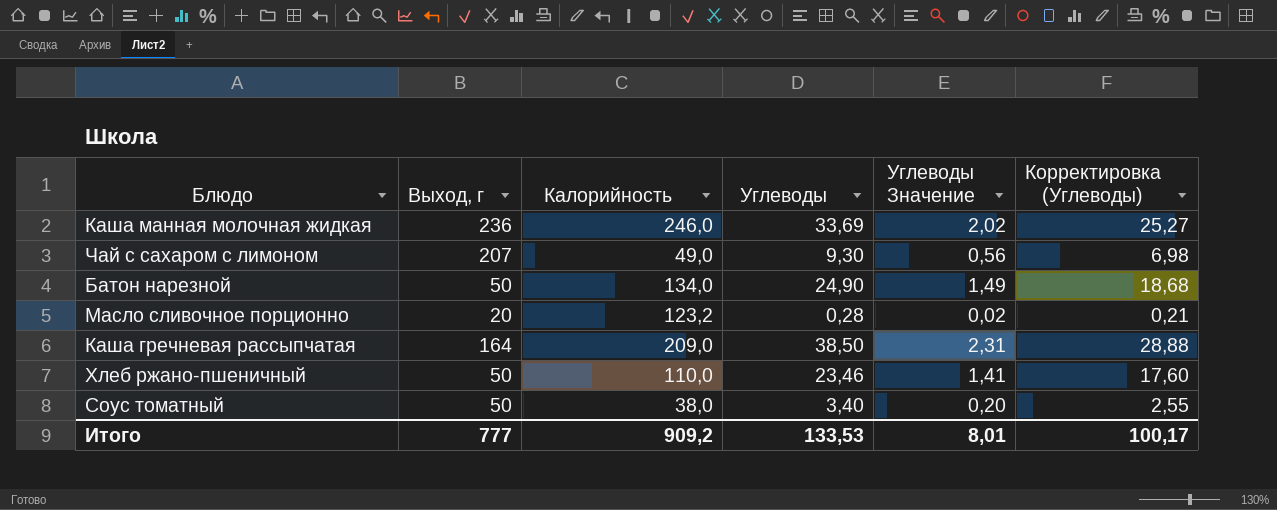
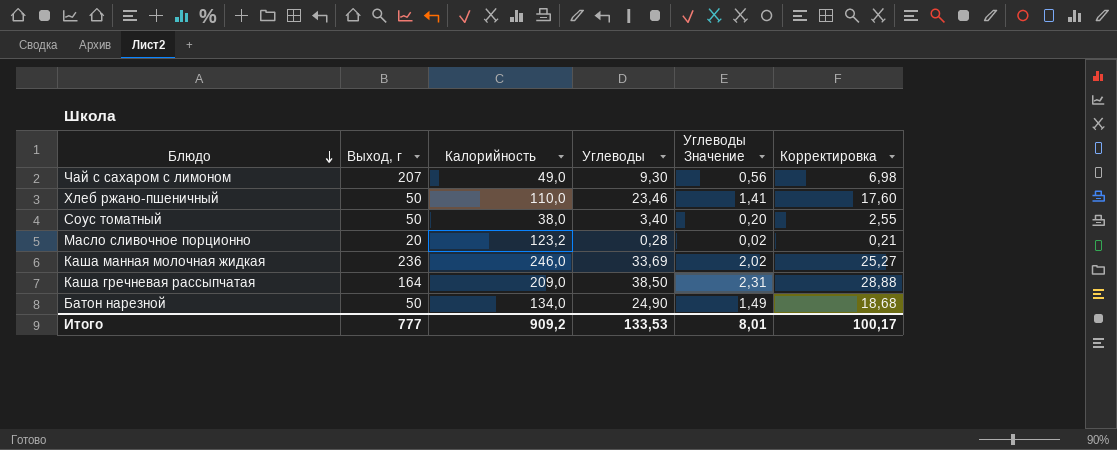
row order: none -> Блюдо descending
column name: Корректировка (Углеводы) -> Корректировка

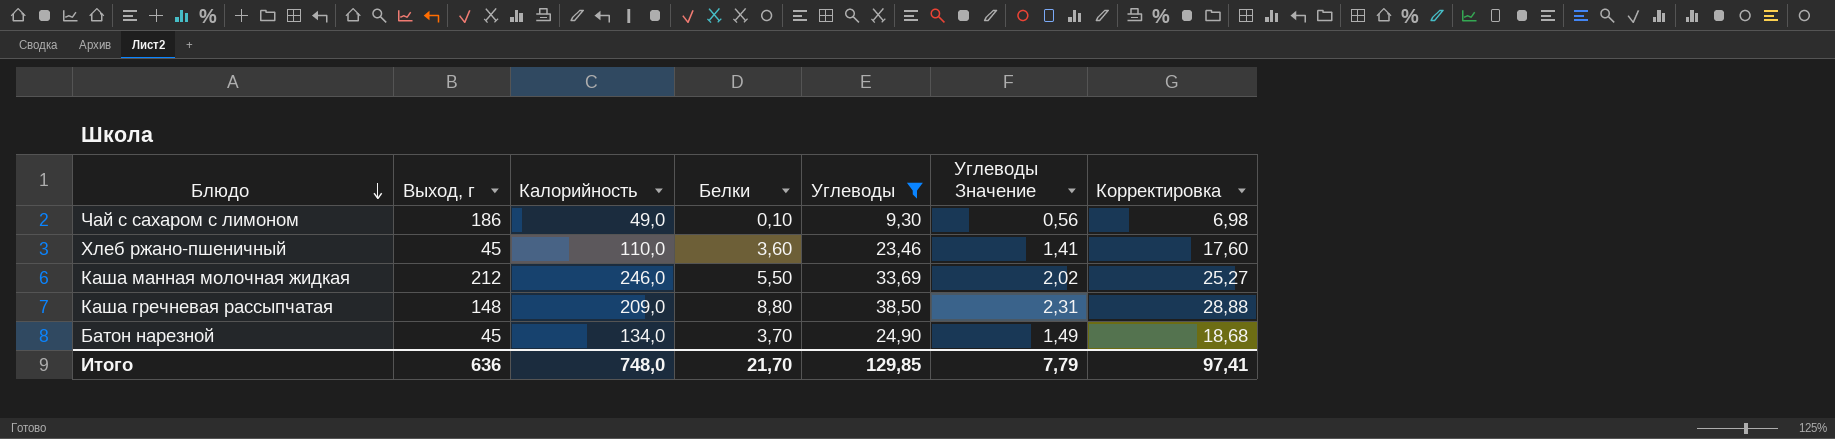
filter: none -> Углеводы >= 9,30
column Белки | position: none -> 4
Чай с сахаром с лимоном | Выход, г: 207 -> 186
Хлеб ржано-пшеничный | Выход, г: 50 -> 45
Каша манная молочная жидкая | Выход, г: 236 -> 212
Каша гречневая рассыпчатая | Выход, г: 164 -> 148
Батон нарезной | Выход, г: 50 -> 45
Итого | Выход, г: 777 -> 636
Итого | Калорийность: 909,2 -> 748,0
Итого | Углеводы: 133,53 -> 129,85
Итого | Углеводы Значение: 8,01 -> 7,79
Итого | Корректировка: 100,17 -> 97,41

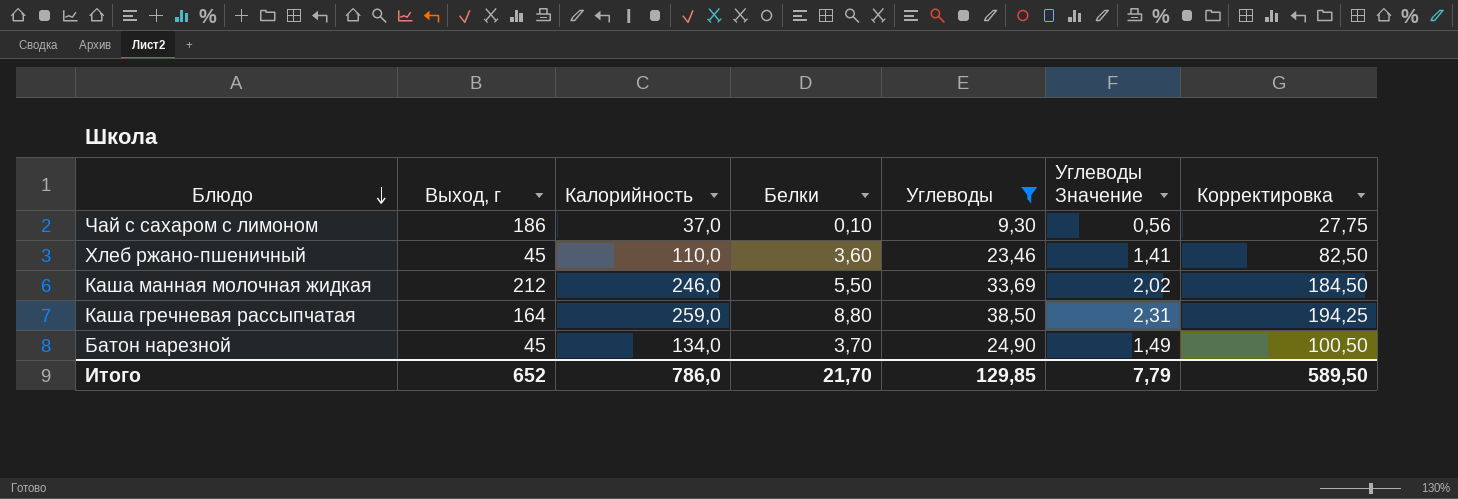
column Корректировка | formula: [Углеводы] * 0,75 -> [Калорийность] * 0,75
Чай с сахаром с лимоном | Калорийность: 49,0 -> 37,0
Каша гречневая рассыпчатая | Выход, г: 148 -> 164
Каша гречневая рассыпчатая | Калорийность: 209,0 -> 259,0
Итого | Выход, г: 636 -> 652
Итого | Калорийность: 748,0 -> 786,0
Итого | Корректировка: 97,41 -> 589,50

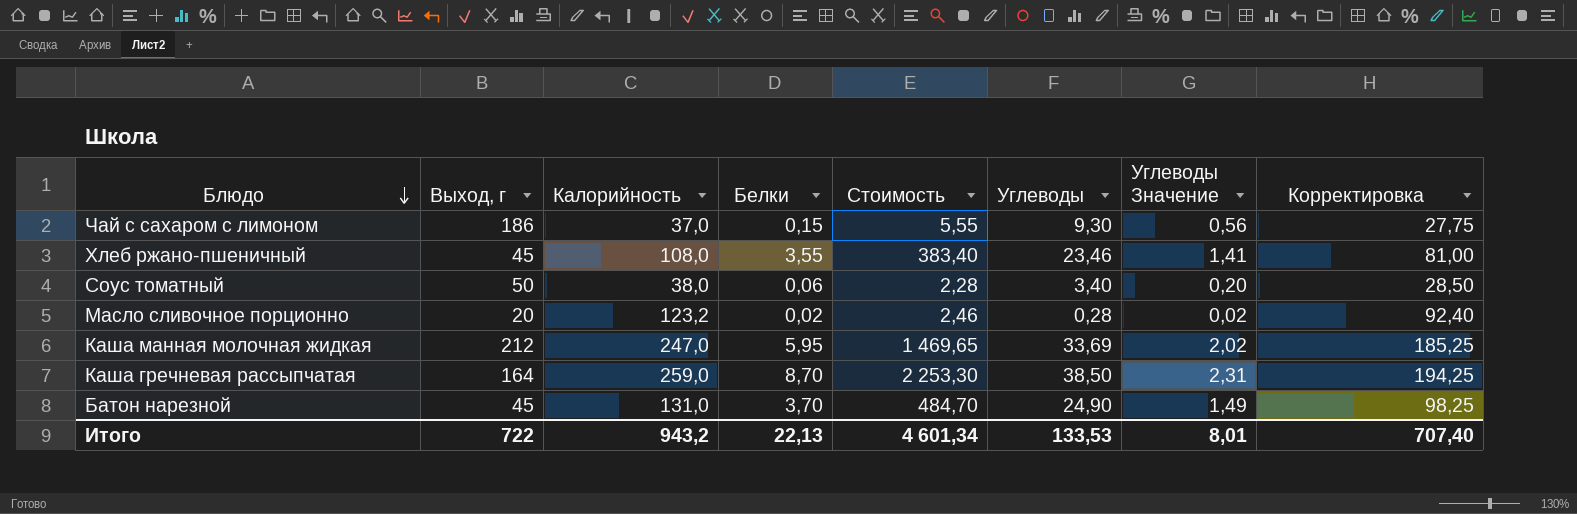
filter: Углеводы >= 9,30 -> none
column Стоимость | formula: none -> [Калорийность] * [Белки]
Чай с сахаром с лимоном | Белки: 0,10 -> 0,15
Хлеб ржано-пшеничный | Калорийность: 110,0 -> 108,0
Хлеб ржано-пшеничный | Белки: 3,60 -> 3,55
Хлеб ржано-пшеничный | Корректировка: 82,50 -> 81,00
Каша манная молочная жидкая | Калорийность: 246,0 -> 247,0
Каша манная молочная жидкая | Белки: 5,50 -> 5,95
Каша манная молочная жидкая | Корректировка: 184,50 -> 185,25
Каша гречневая рассыпчатая | Белки: 8,80 -> 8,70
Батон нарезной | Калорийность: 134,0 -> 131,0
Батон нарезной | Корректировка: 100,50 -> 98,25
Итого | Выход, г: 652 -> 722
Итого | Калорийность: 786,0 -> 943,2
Итого | Белки: 21,70 -> 22,13
Итого | Углеводы: 129,85 -> 133,53
Итого | Углеводы Значение: 7,79 -> 8,01
Итого | Корректировка: 589,50 -> 707,40

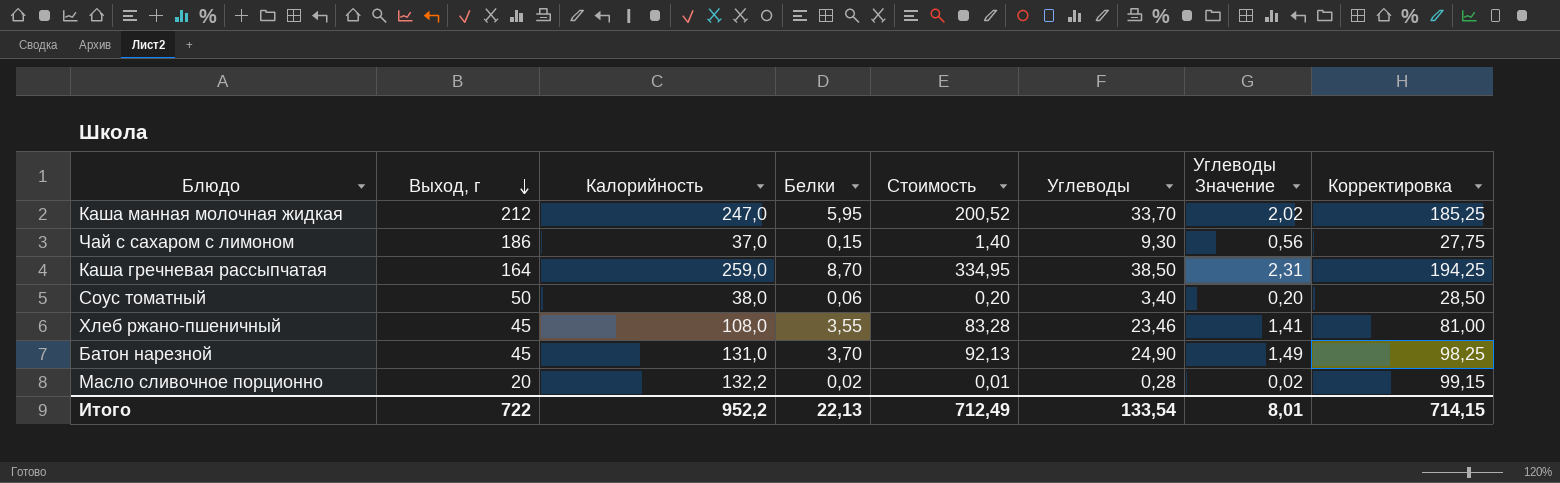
row order: Блюдо descending -> Выход, г descending
column Стоимость | formula: [Калорийность] * [Белки] -> [Белки] * [Углеводы]
Каша манная молочная жидкая | Углеводы: 33,69 -> 33,70
Масло сливочное порционно | Калорийность: 123,2 -> 132,2
Масло сливочное порционно | Корректировка: 92,40 -> 99,15
Итого | Калорийность: 943,2 -> 952,2
Итого | Стоимость: 4 601,34 -> 712,49
Итого | Углеводы: 133,53 -> 133,54
Итого | Корректировка: 707,40 -> 714,15

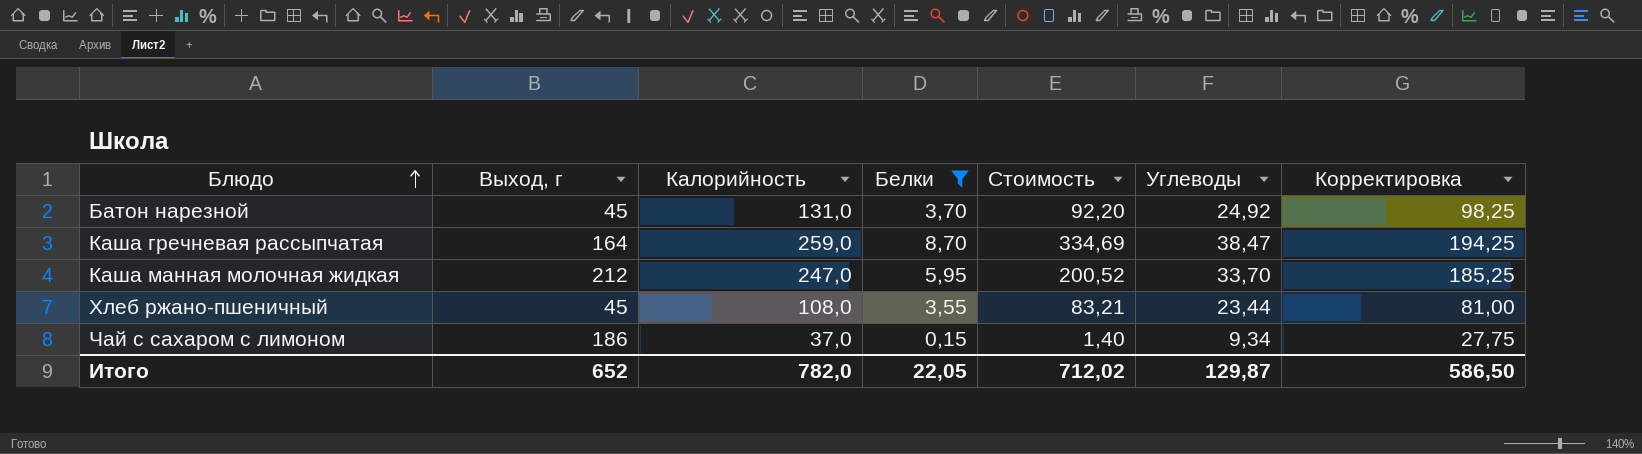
filter: none -> Белки >= 0,15
row order: Выход, г descending -> Блюдо ascending
column Углеводы Значение | formula: [Углеводы] * 0,06 -> none
Батон нарезной | Стоимость: 92,13 -> 92,20
Батон нарезной | Углеводы: 24,90 -> 24,92
Каша гречневая рассыпчатая | Стоимость: 334,95 -> 334,69
Каша гречневая рассыпчатая | Углеводы: 38,50 -> 38,47
Хлеб ржано-пшеничный | Стоимость: 83,28 -> 83,21
Хлеб ржано-пшеничный | Углеводы: 23,46 -> 23,44
Чай с сахаром с лимоном | Углеводы: 9,30 -> 9,34
Итого | Выход, г: 722 -> 652
Итого | Калорийность: 952,2 -> 782,0
Итого | Белки: 22,13 -> 22,05
Итого | Стоимость: 712,49 -> 712,02
Итого | Углеводы: 133,54 -> 129,87
Итого | Корректировка: 714,15 -> 586,50

